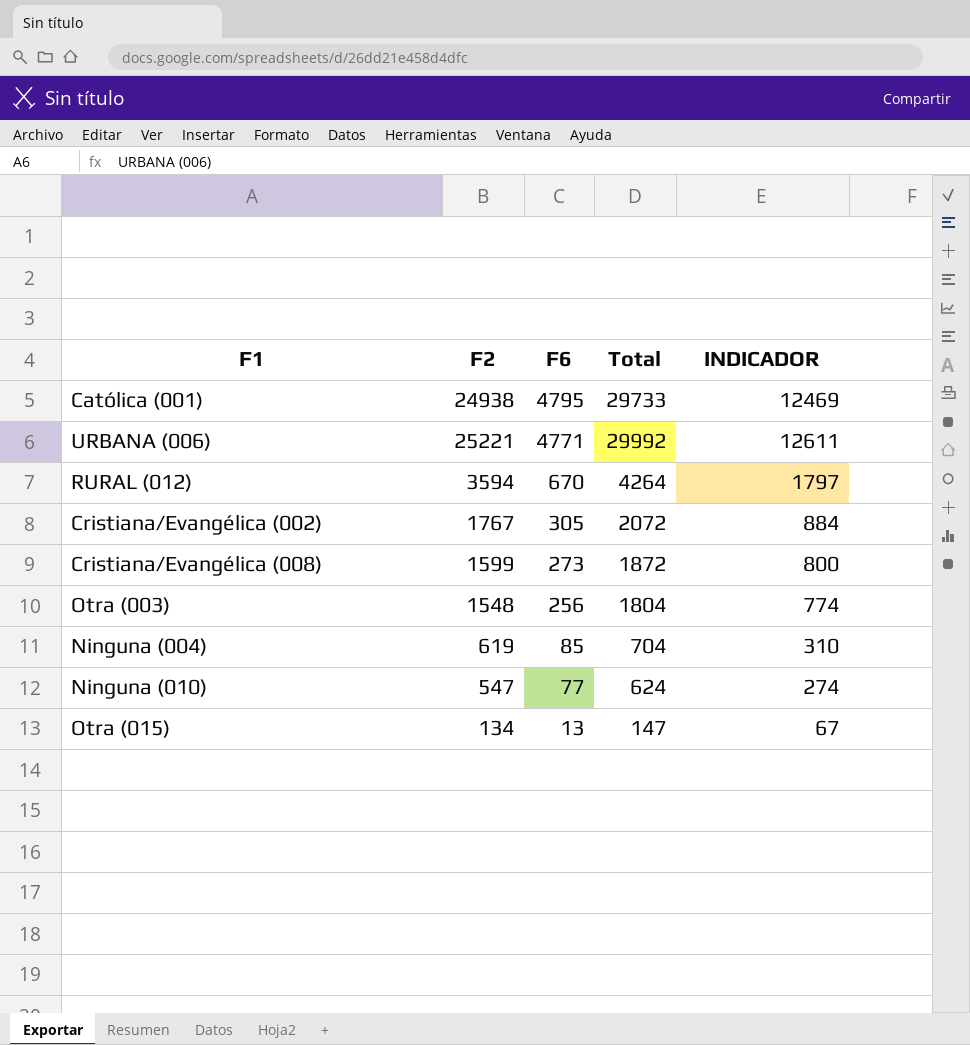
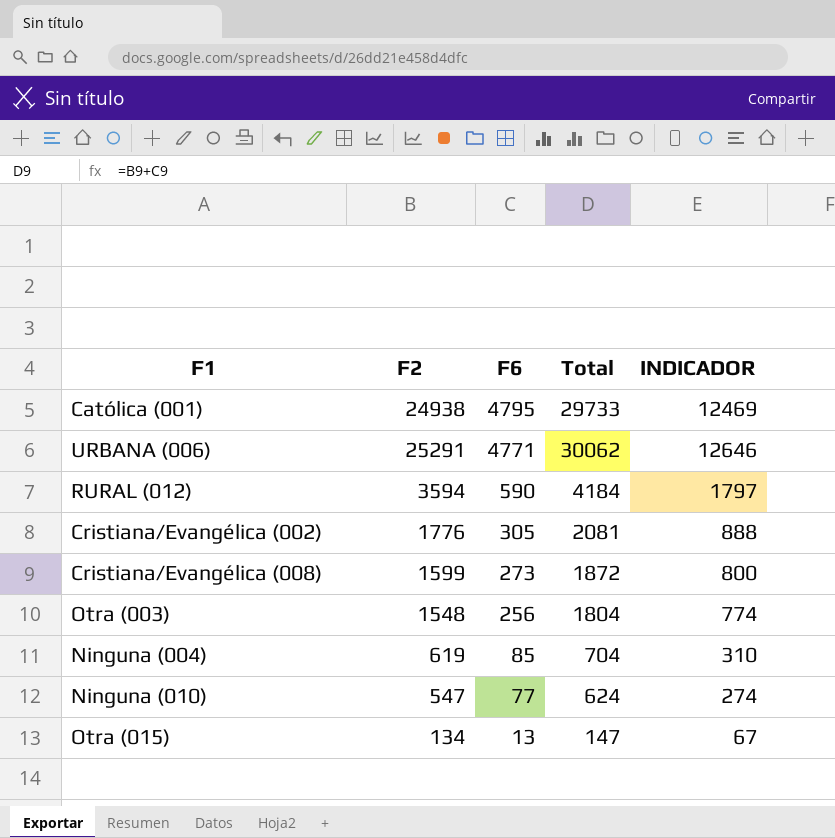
URBANA (006) | F2: 25221 -> 25291
URBANA (006) | Total: 29992 -> 30062
URBANA (006) | INDICADOR: 12611 -> 12646
RURAL (012) | F6: 670 -> 590
RURAL (012) | Total: 4264 -> 4184
Cristiana/Evangélica (002) | F2: 1767 -> 1776
Cristiana/Evangélica (002) | Total: 2072 -> 2081
Cristiana/Evangélica (002) | INDICADOR: 884 -> 888

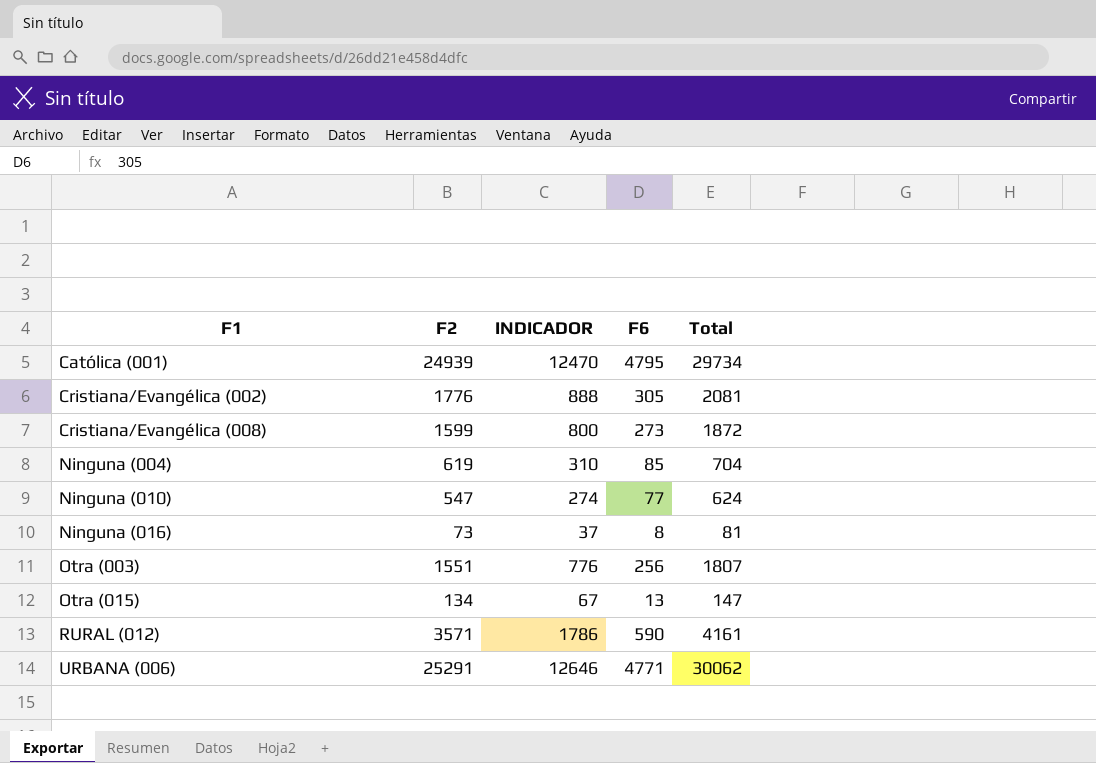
row order: F6 descending -> F1 ascending
column INDICADOR | position: 5 -> 3
Católica (001) | F2: 24938 -> 24939
Católica (001) | INDICADOR: 12469 -> 12470
Católica (001) | Total: 29733 -> 29734
row Ninguna (016): none -> 73 | 37 | 8 | 81
Otra (003) | F2: 1548 -> 1551
Otra (003) | INDICADOR: 774 -> 776
Otra (003) | Total: 1804 -> 1807
RURAL (012) | F2: 3594 -> 3571
RURAL (012) | INDICADOR: 1797 -> 1786
RURAL (012) | Total: 4184 -> 4161

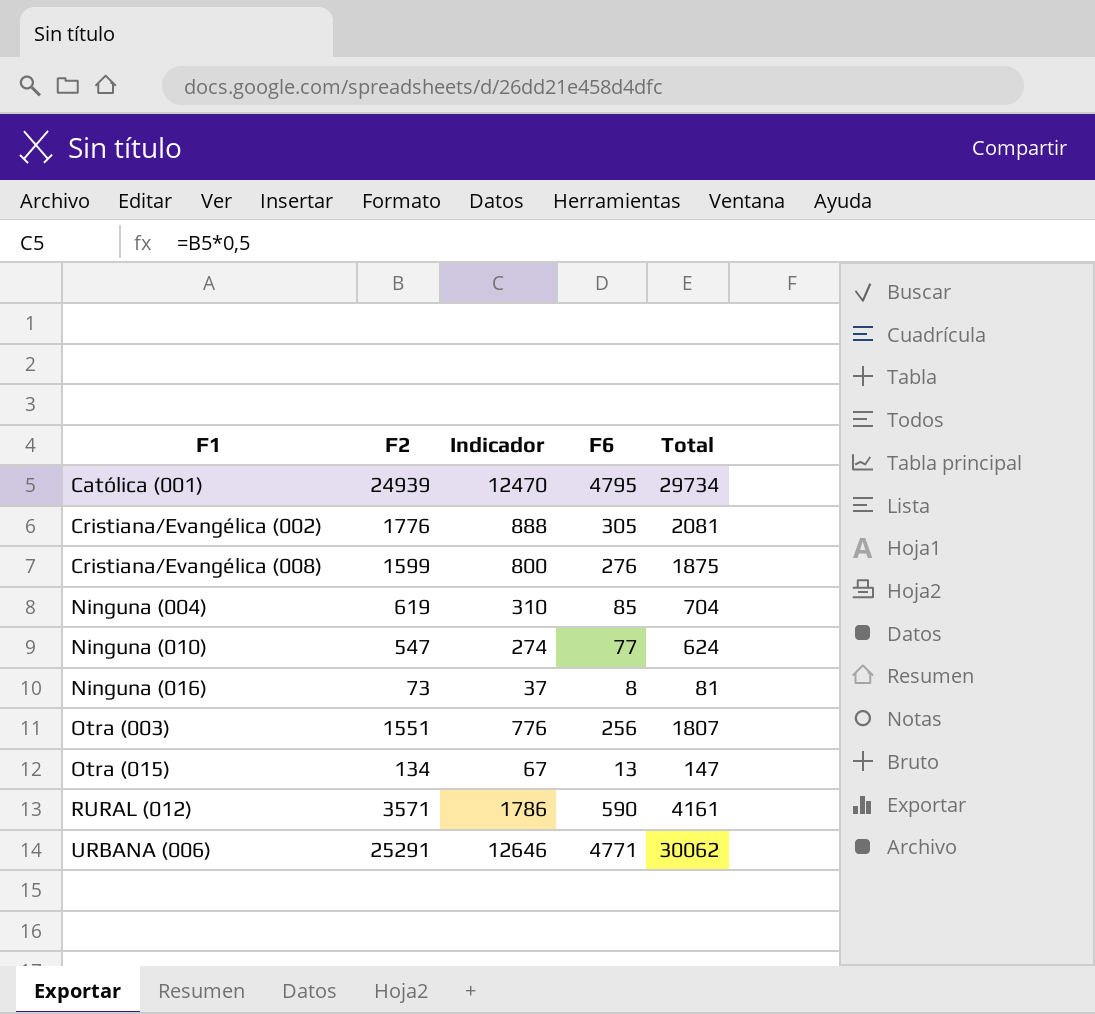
column name: INDICADOR -> Indicador
Cristiana/Evangélica (008) | F6: 273 -> 276
Cristiana/Evangélica (008) | Total: 1872 -> 1875

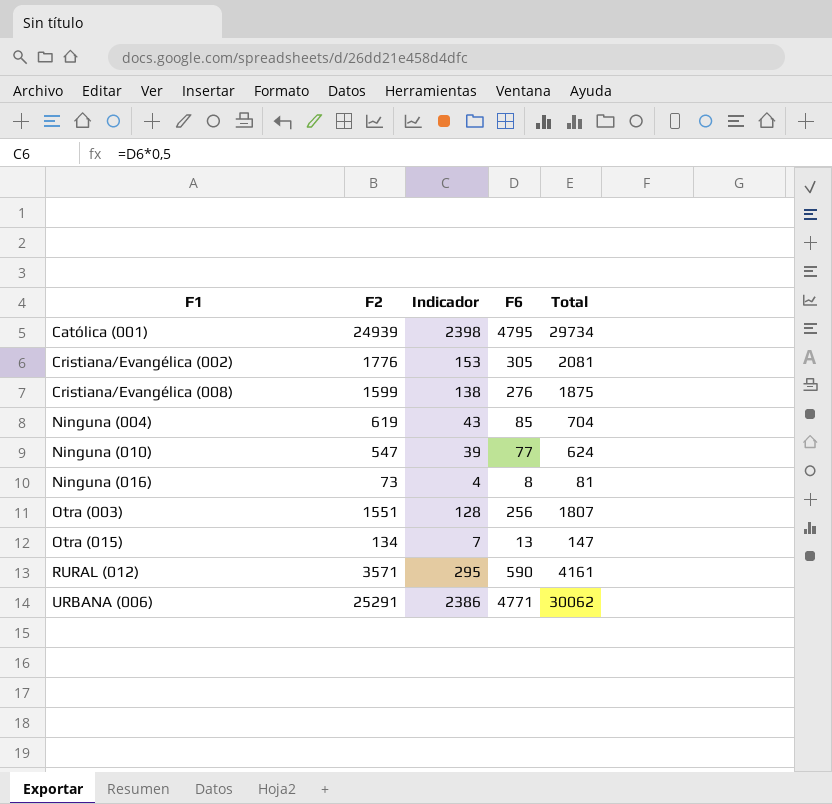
column Indicador | formula: [F2] * 0,5 -> [F6] * 0,5

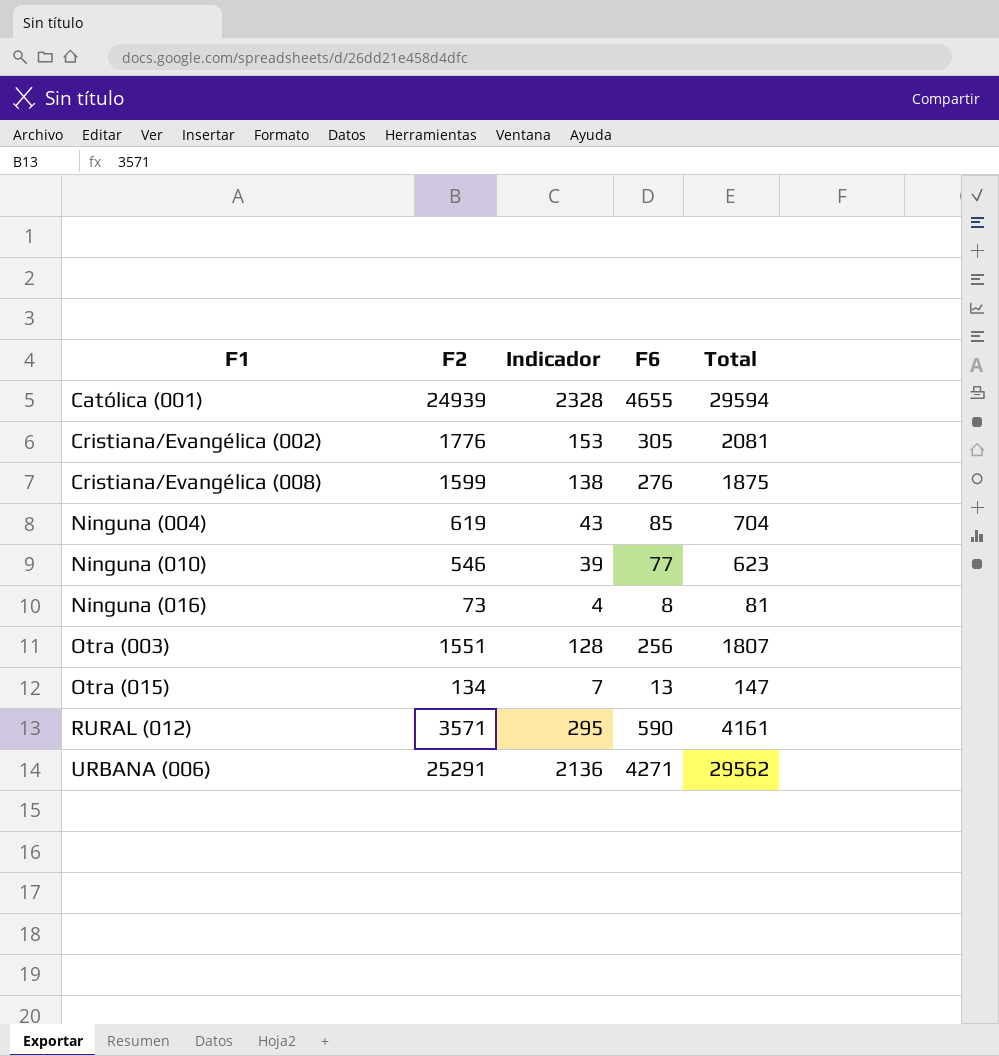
Católica (001) | Indicador: 2398 -> 2328
Católica (001) | F6: 4795 -> 4655
Católica (001) | Total: 29734 -> 29594
Ninguna (010) | F2: 547 -> 546
Ninguna (010) | Total: 624 -> 623
URBANA (006) | Indicador: 2386 -> 2136
URBANA (006) | F6: 4771 -> 4271
URBANA (006) | Total: 30062 -> 29562

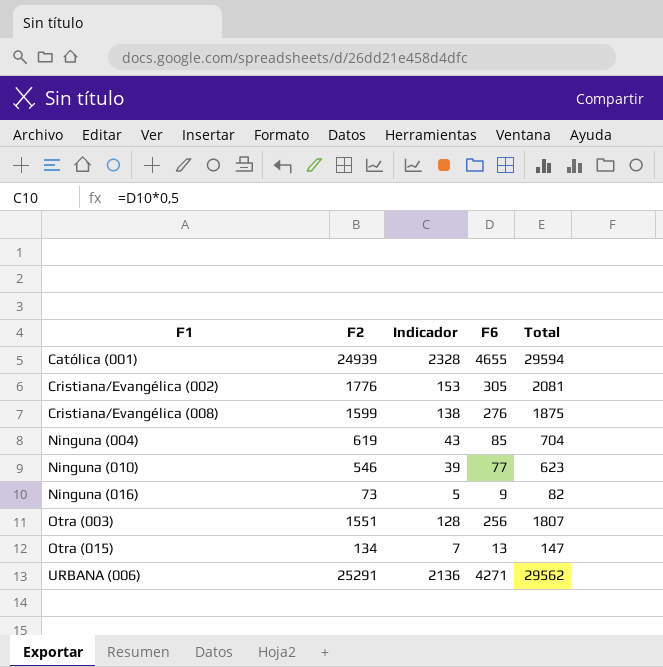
row RURAL (012): 3571 | 295 | 590 | 4161 -> none
Ninguna (016) | Indicador: 4 -> 5
Ninguna (016) | F6: 8 -> 9
Ninguna (016) | Total: 81 -> 82

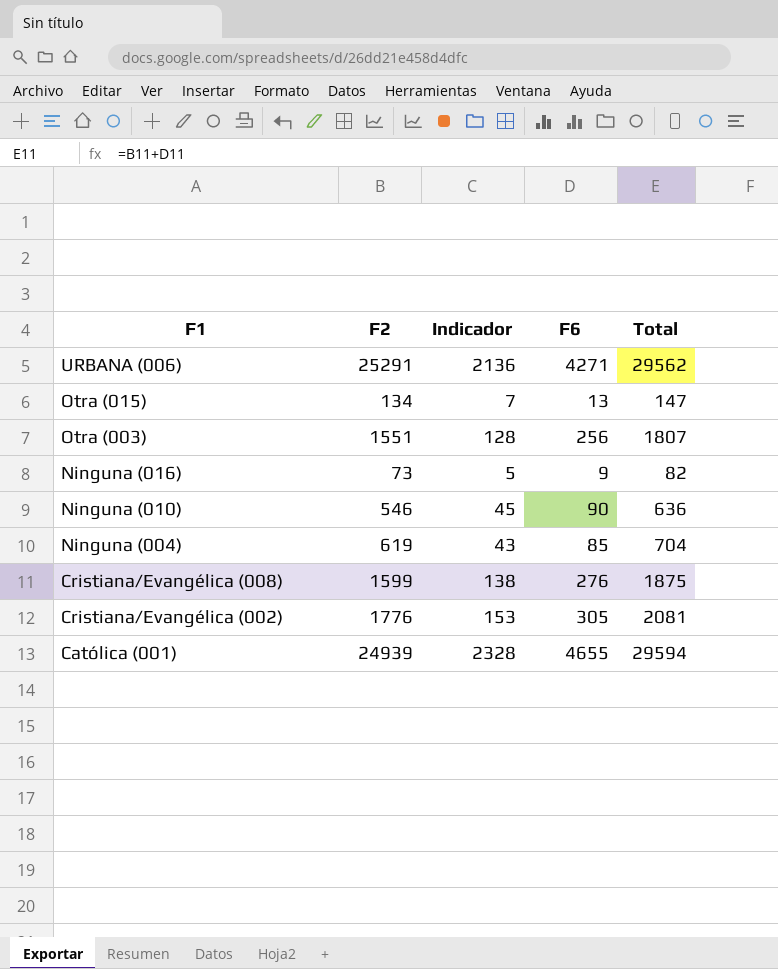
row order: F1 ascending -> F1 descending
Ninguna (010) | Indicador: 39 -> 45
Ninguna (010) | F6: 77 -> 90
Ninguna (010) | Total: 623 -> 636

